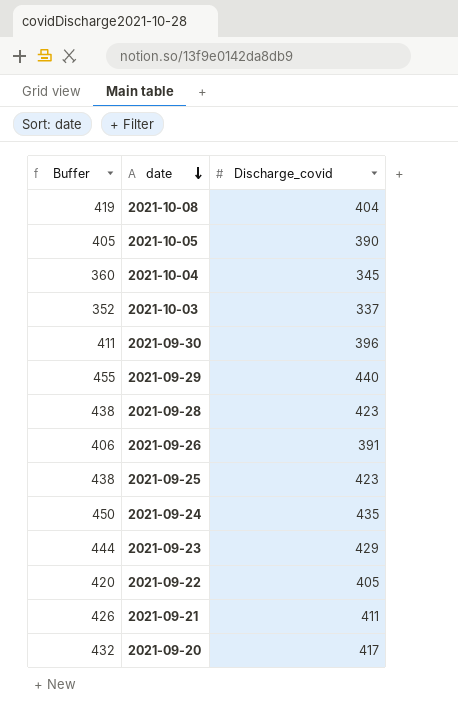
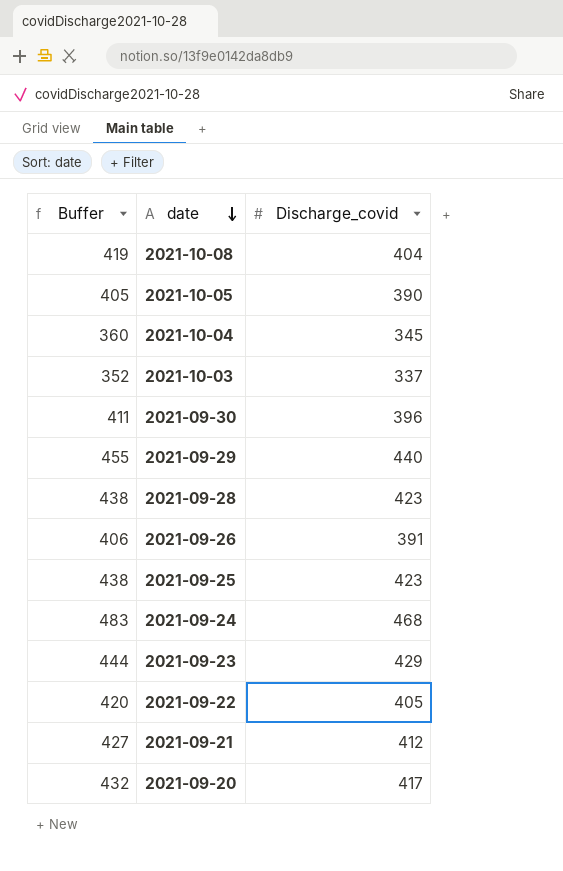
2021-09-24 | Buffer: 450 -> 483
2021-09-24 | Discharge_covid: 435 -> 468
2021-09-21 | Buffer: 426 -> 427
2021-09-21 | Discharge_covid: 411 -> 412

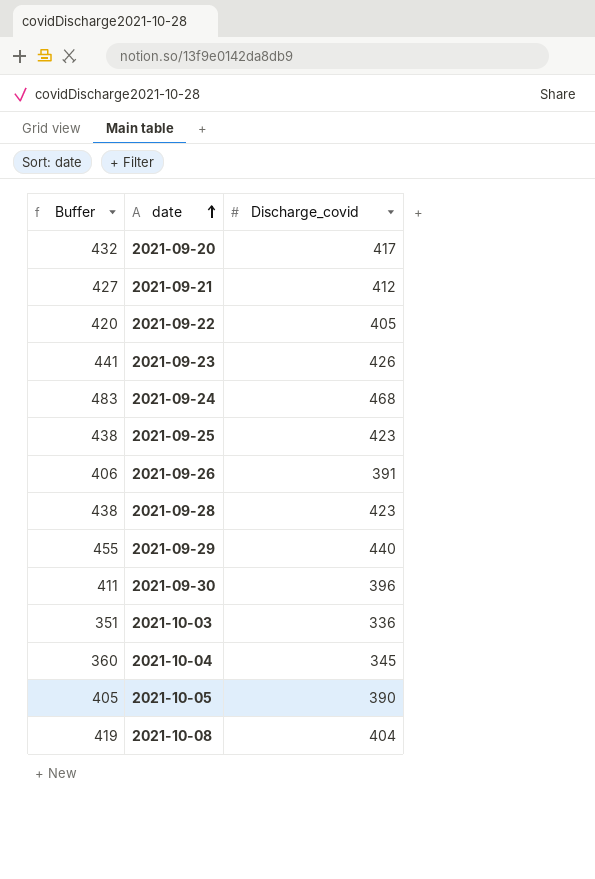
row order: date descending -> date ascending
2021-09-23 | Buffer: 444 -> 441
2021-09-23 | Discharge_covid: 429 -> 426
2021-10-03 | Buffer: 352 -> 351
2021-10-03 | Discharge_covid: 337 -> 336

